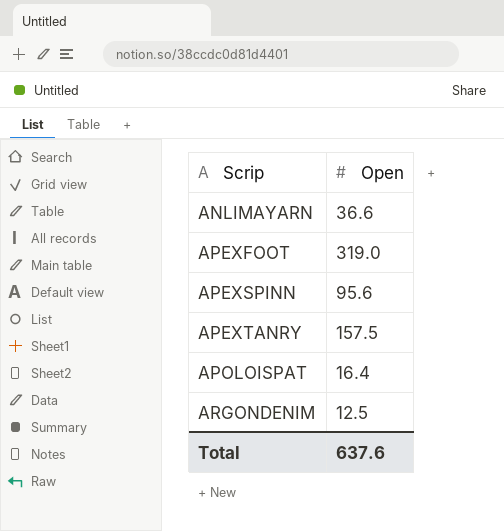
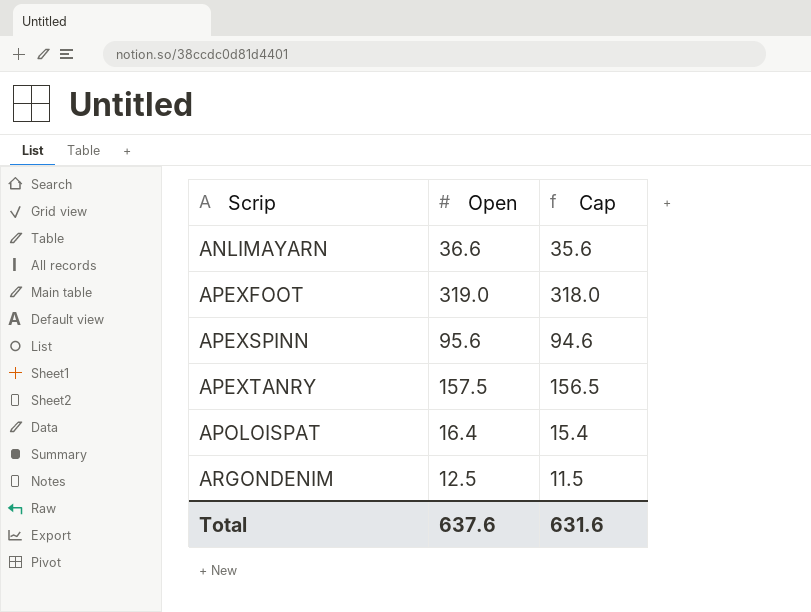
column Cap | formula: none -> [Open] - 1

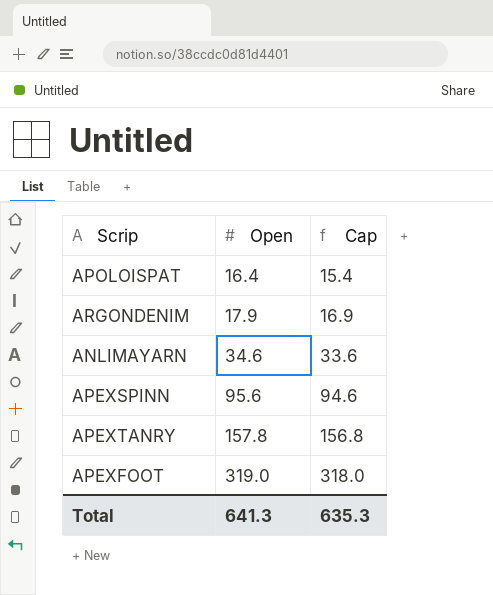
row order: Scrip ascending -> Open ascending
ARGONDENIM | Open: 12.5 -> 17.9
ARGONDENIM | Cap: 11.5 -> 16.9
ANLIMAYARN | Open: 36.6 -> 34.6
ANLIMAYARN | Cap: 35.6 -> 33.6
APEXTANRY | Open: 157.5 -> 157.8
APEXTANRY | Cap: 156.5 -> 156.8
Total | Open: 637.6 -> 641.3
Total | Cap: 631.6 -> 635.3

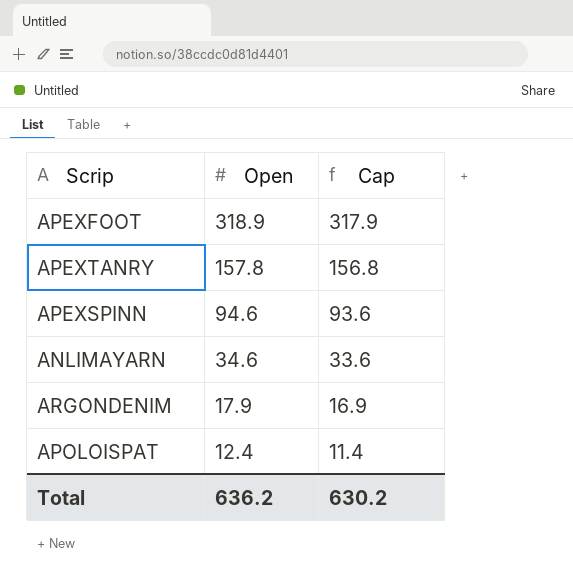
row order: Open ascending -> Open descending
APEXFOOT | Open: 319.0 -> 318.9
APEXFOOT | Cap: 318.0 -> 317.9
APEXSPINN | Open: 95.6 -> 94.6
APEXSPINN | Cap: 94.6 -> 93.6
APOLOISPAT | Open: 16.4 -> 12.4
APOLOISPAT | Cap: 15.4 -> 11.4
Total | Open: 641.3 -> 636.2
Total | Cap: 635.3 -> 630.2

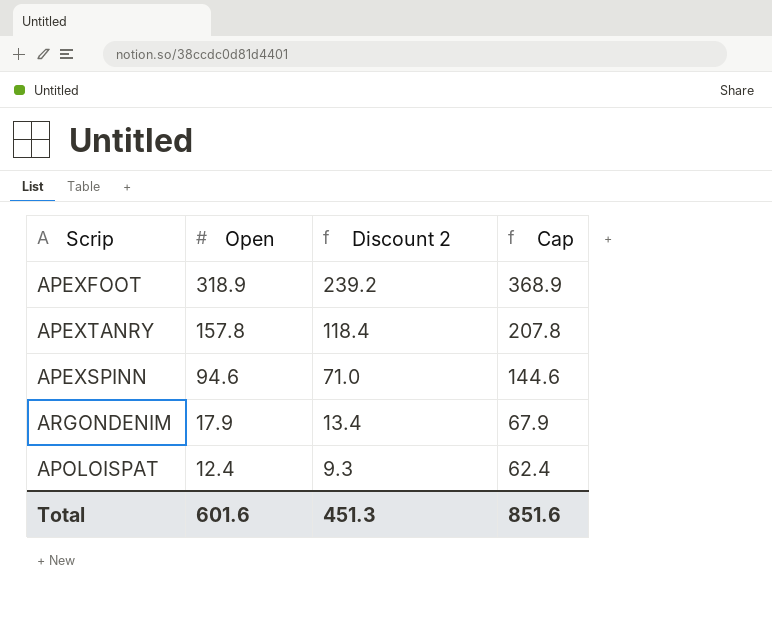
column Discount 2 | formula: none -> [Open] * 0.75
column Cap | formula: [Open] - 1 -> [Open] + 50
row ANLIMAYARN: 34.6 | 33.6 -> none
Total | Open: 636.2 -> 601.6
Total | Cap: 630.2 -> 851.6

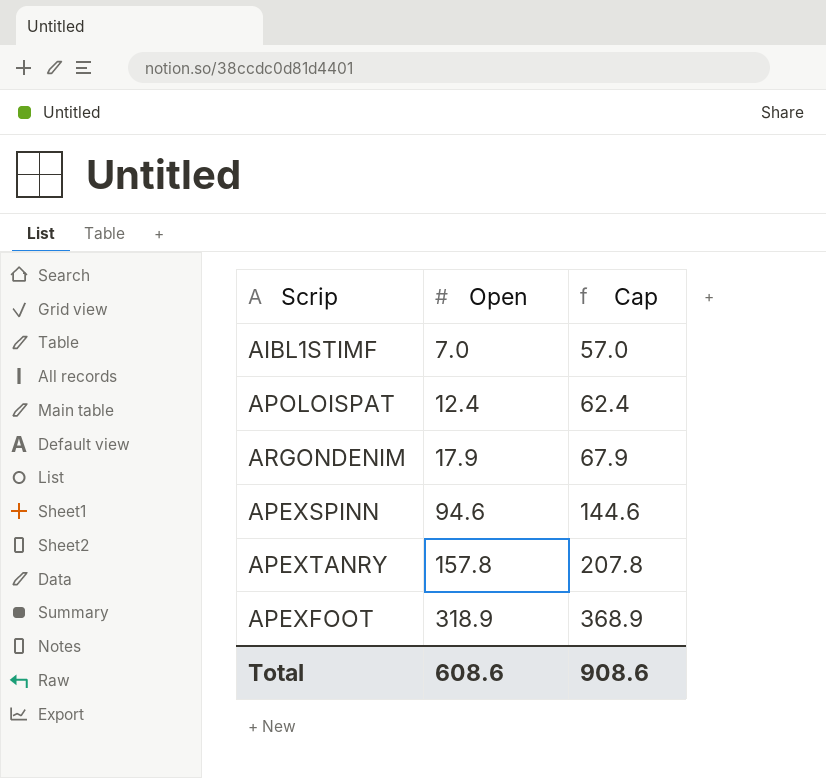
row order: Open descending -> Open ascending
column Discount 2 | formula: [Open] * 0.75 -> none
row AIBL1STIMF: none -> 7.0 | 57.0
Total | Open: 601.6 -> 608.6
Total | Cap: 851.6 -> 908.6

